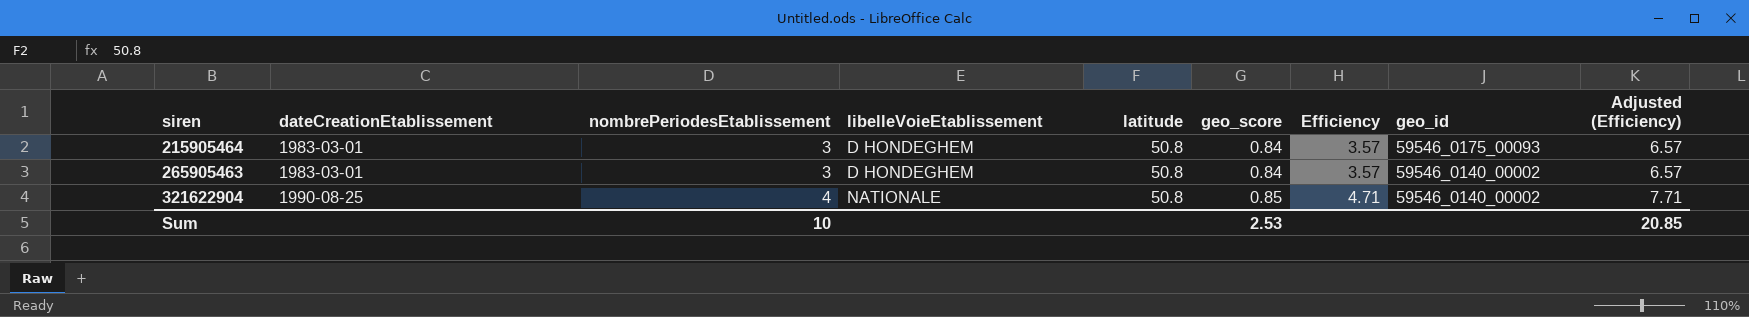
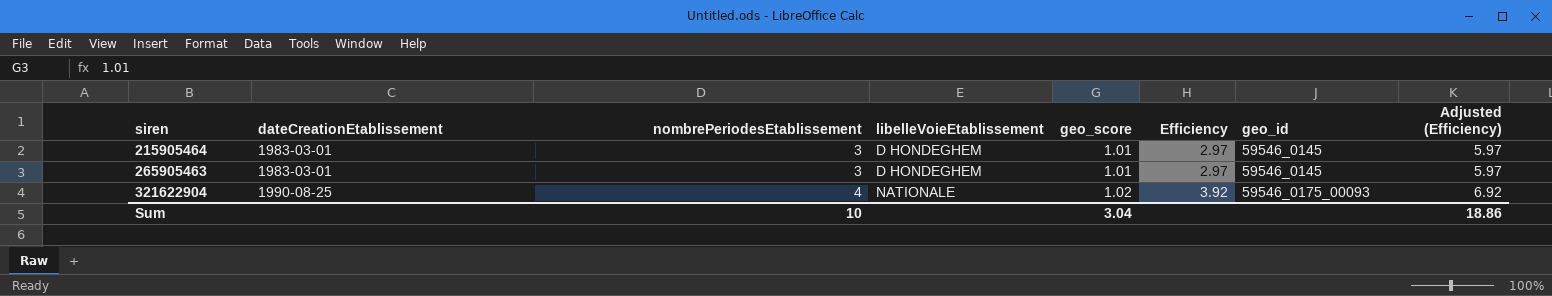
column latitude | position: 5 -> none
215905464 | geo_score: 0.84 -> 1.01
215905464 | Efficiency: 3.57 -> 2.97
215905464 | geo_id: 59546_0175_00093 -> 59546_0145
215905464 | Adjusted (Efficiency): 6.57 -> 5.97
265905463 | geo_score: 0.84 -> 1.01
265905463 | Efficiency: 3.57 -> 2.97
265905463 | geo_id: 59546_0140_00002 -> 59546_0145
265905463 | Adjusted (Efficiency): 6.57 -> 5.97
321622904 | geo_score: 0.85 -> 1.02
321622904 | Efficiency: 4.71 -> 3.92
321622904 | geo_id: 59546_0140_00002 -> 59546_0175_00093
321622904 | Adjusted (Efficiency): 7.71 -> 6.92
Sum | geo_score: 2.53 -> 3.04
Sum | Adjusted (Efficiency): 20.85 -> 18.86

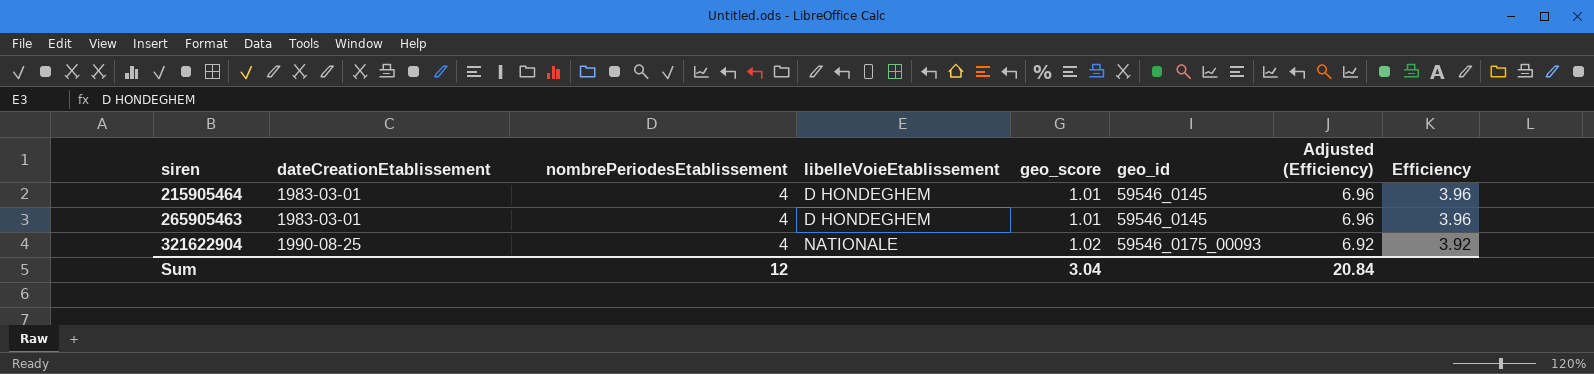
column Efficiency | position: 6 -> 8
215905464 | nombrePeriodesEtablissement: 3 -> 4
215905464 | Adjusted (Efficiency): 5.97 -> 6.96
215905464 | Efficiency: 2.97 -> 3.96
265905463 | nombrePeriodesEtablissement: 3 -> 4
265905463 | Adjusted (Efficiency): 5.97 -> 6.96
265905463 | Efficiency: 2.97 -> 3.96
Sum | nombrePeriodesEtablissement: 10 -> 12
Sum | Adjusted (Efficiency): 18.86 -> 20.84

